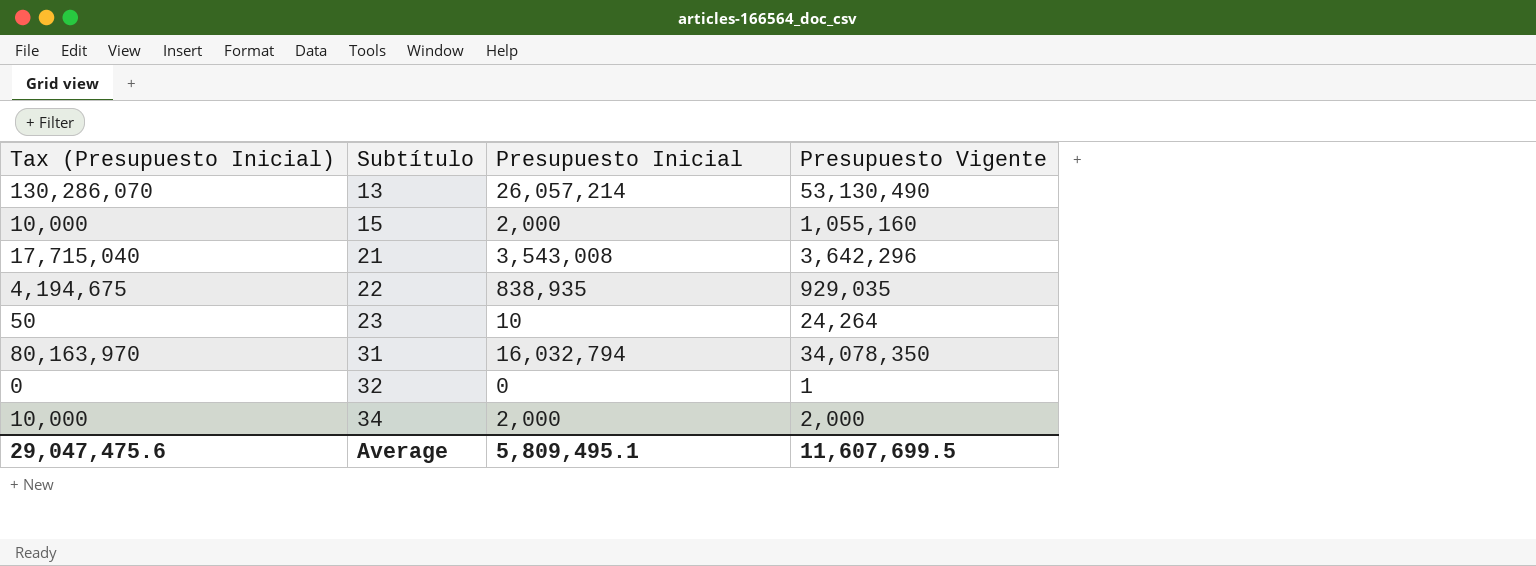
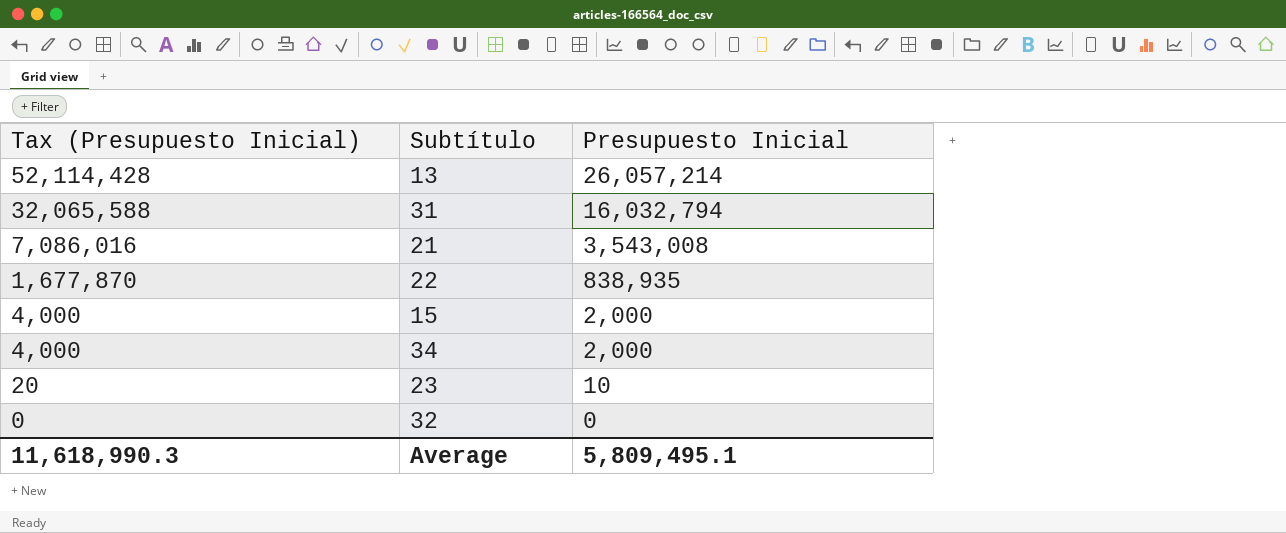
row order: Subtítulo ascending -> Tax (Presupuesto Inicial) descending
column Presupuesto Vigente | position: 4 -> none
column Tax (Presupuesto Inicial) | formula: [Presupuesto Inicial] * 5 -> [Presupuesto Inicial] * 2
Average | Tax (Presupuesto Inicial): 29,047,475.6 -> 11,618,990.3

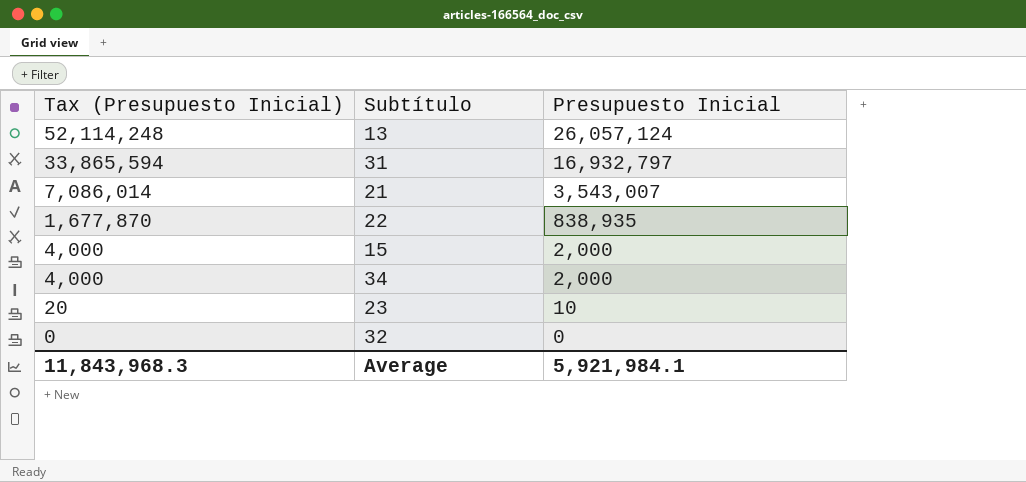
13 | Tax (Presupuesto Inicial): 52,114,428 -> 52,114,248
13 | Presupuesto Inicial: 26,057,214 -> 26,057,124
31 | Tax (Presupuesto Inicial): 32,065,588 -> 33,865,594
31 | Presupuesto Inicial: 16,032,794 -> 16,932,797
21 | Tax (Presupuesto Inicial): 7,086,016 -> 7,086,014
21 | Presupuesto Inicial: 3,543,008 -> 3,543,007
Average | Tax (Presupuesto Inicial): 11,618,990.3 -> 11,843,968.3
Average | Presupuesto Inicial: 5,809,495.1 -> 5,921,984.1

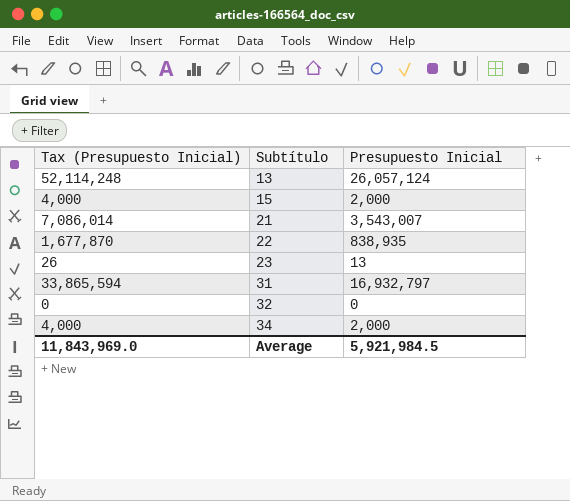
row order: Tax (Presupuesto Inicial) descending -> Subtítulo ascending
23 | Tax (Presupuesto Inicial): 20 -> 26
23 | Presupuesto Inicial: 10 -> 13
Average | Tax (Presupuesto Inicial): 11,843,968.3 -> 11,843,969.0
Average | Presupuesto Inicial: 5,921,984.1 -> 5,921,984.5

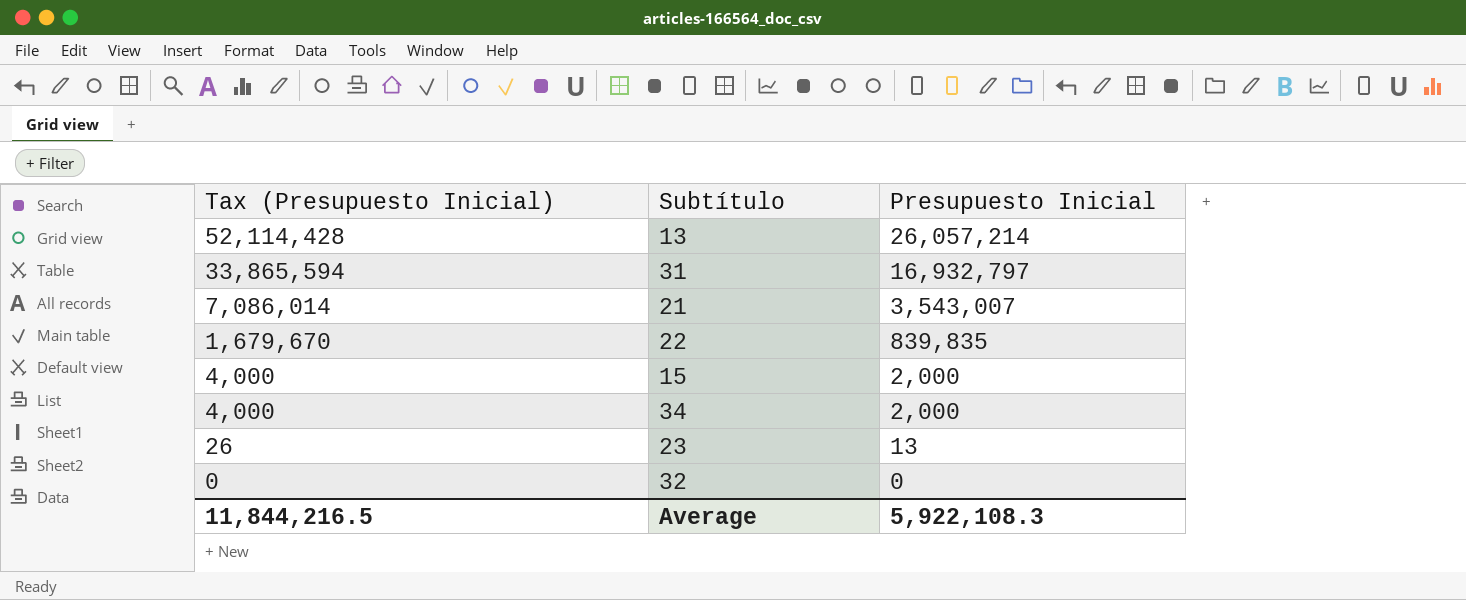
row order: Subtítulo ascending -> Tax (Presupuesto Inicial) descending
13 | Tax (Presupuesto Inicial): 52,114,248 -> 52,114,428
13 | Presupuesto Inicial: 26,057,124 -> 26,057,214
22 | Tax (Presupuesto Inicial): 1,677,870 -> 1,679,670
22 | Presupuesto Inicial: 838,935 -> 839,835
Average | Tax (Presupuesto Inicial): 11,843,969.0 -> 11,844,216.5
Average | Presupuesto Inicial: 5,921,984.5 -> 5,922,108.3

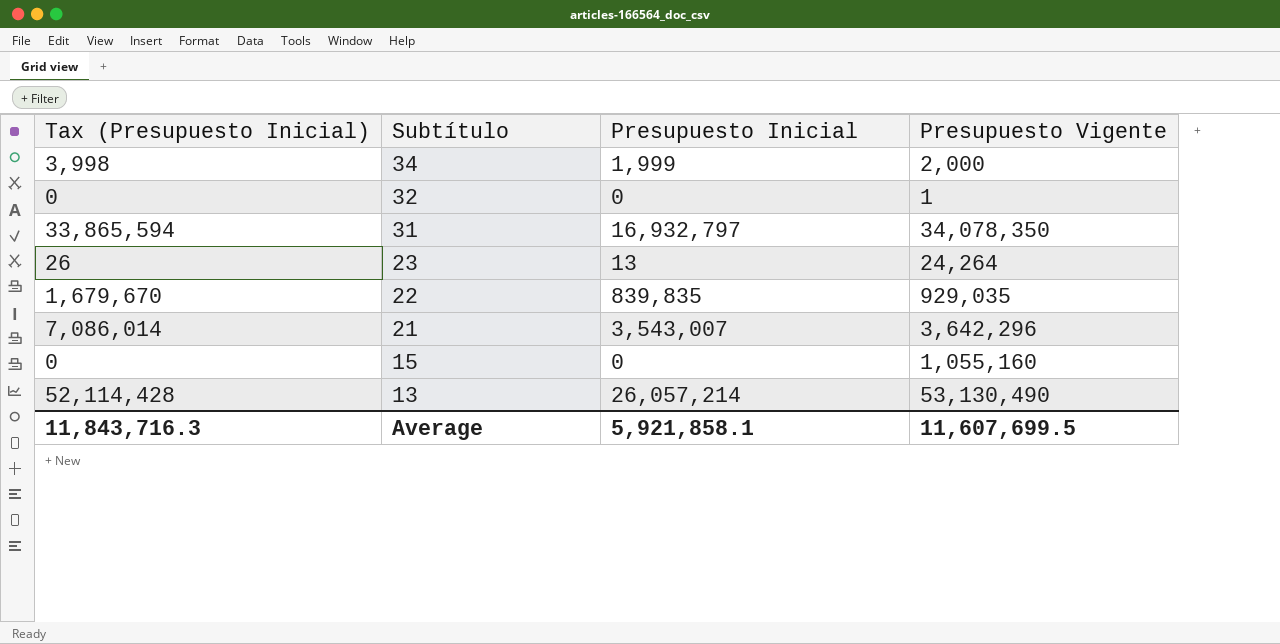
row order: Tax (Presupuesto Inicial) descending -> Subtítulo descending
column Presupuesto Vigente | position: none -> 4
34 | Tax (Presupuesto Inicial): 4,000 -> 3,998
34 | Presupuesto Inicial: 2,000 -> 1,999
15 | Tax (Presupuesto Inicial): 4,000 -> 0
15 | Presupuesto Inicial: 2,000 -> 0
Average | Tax (Presupuesto Inicial): 11,844,216.5 -> 11,843,716.3
Average | Presupuesto Inicial: 5,922,108.3 -> 5,921,858.1

